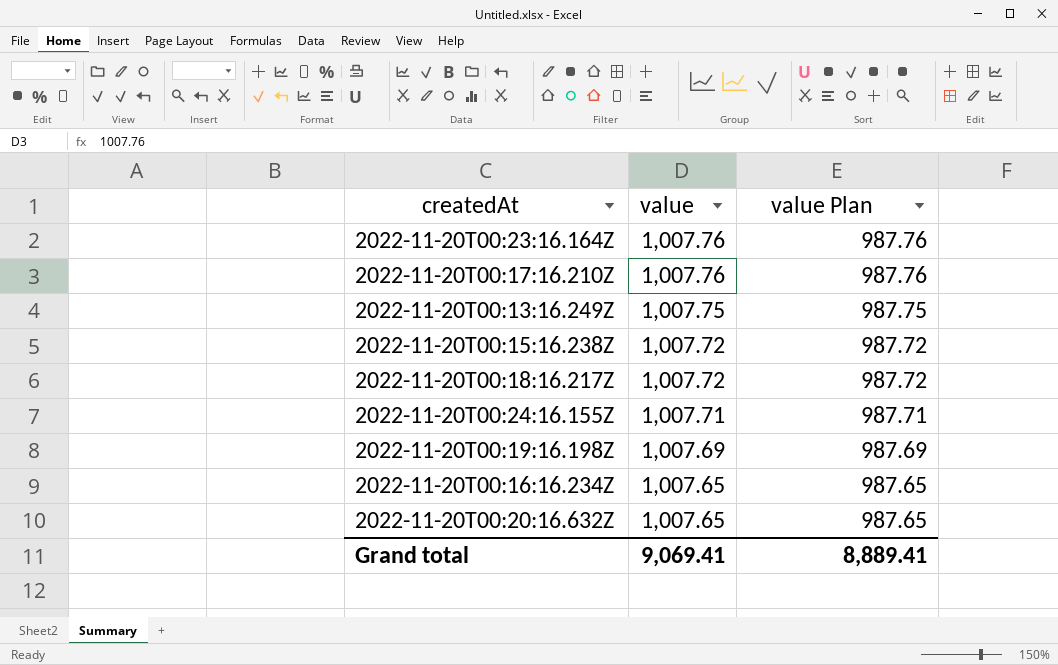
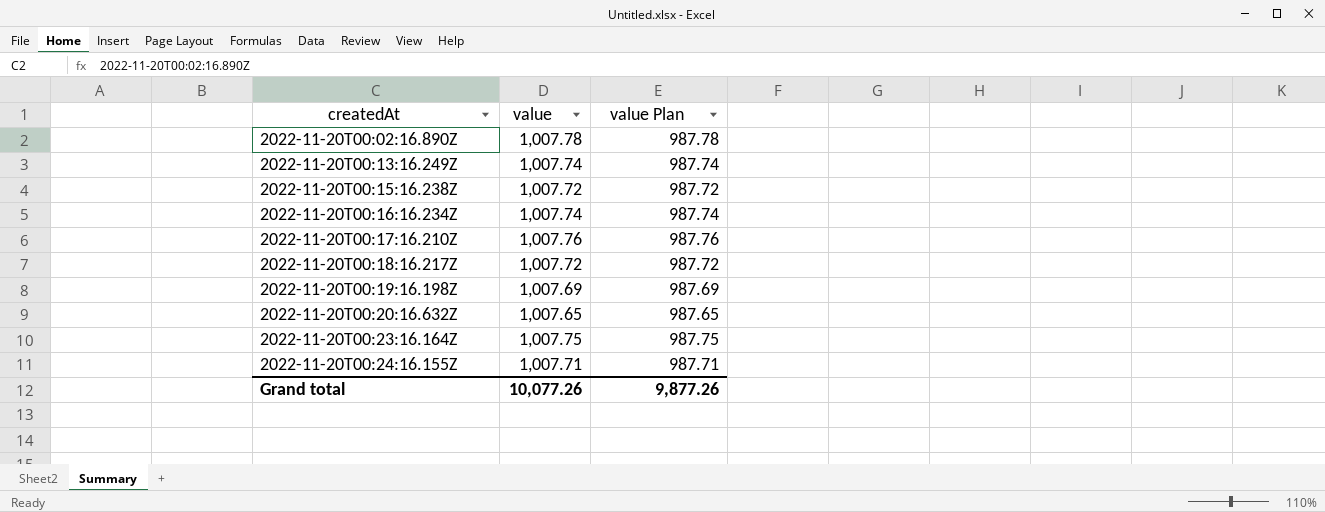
row order: value descending -> createdAt ascending
row 2022-11-20T00:02:16.890Z: none -> 1,007.78 | 987.78
2022-11-20T00:13:16.249Z | value: 1,007.75 -> 1,007.74
2022-11-20T00:13:16.249Z | value Plan: 987.75 -> 987.74
2022-11-20T00:16:16.234Z | value: 1,007.65 -> 1,007.74
2022-11-20T00:16:16.234Z | value Plan: 987.65 -> 987.74
2022-11-20T00:23:16.164Z | value: 1,007.76 -> 1,007.75
2022-11-20T00:23:16.164Z | value Plan: 987.76 -> 987.75
Grand total | value: 9,069.41 -> 10,077.26
Grand total | value Plan: 8,889.41 -> 9,877.26

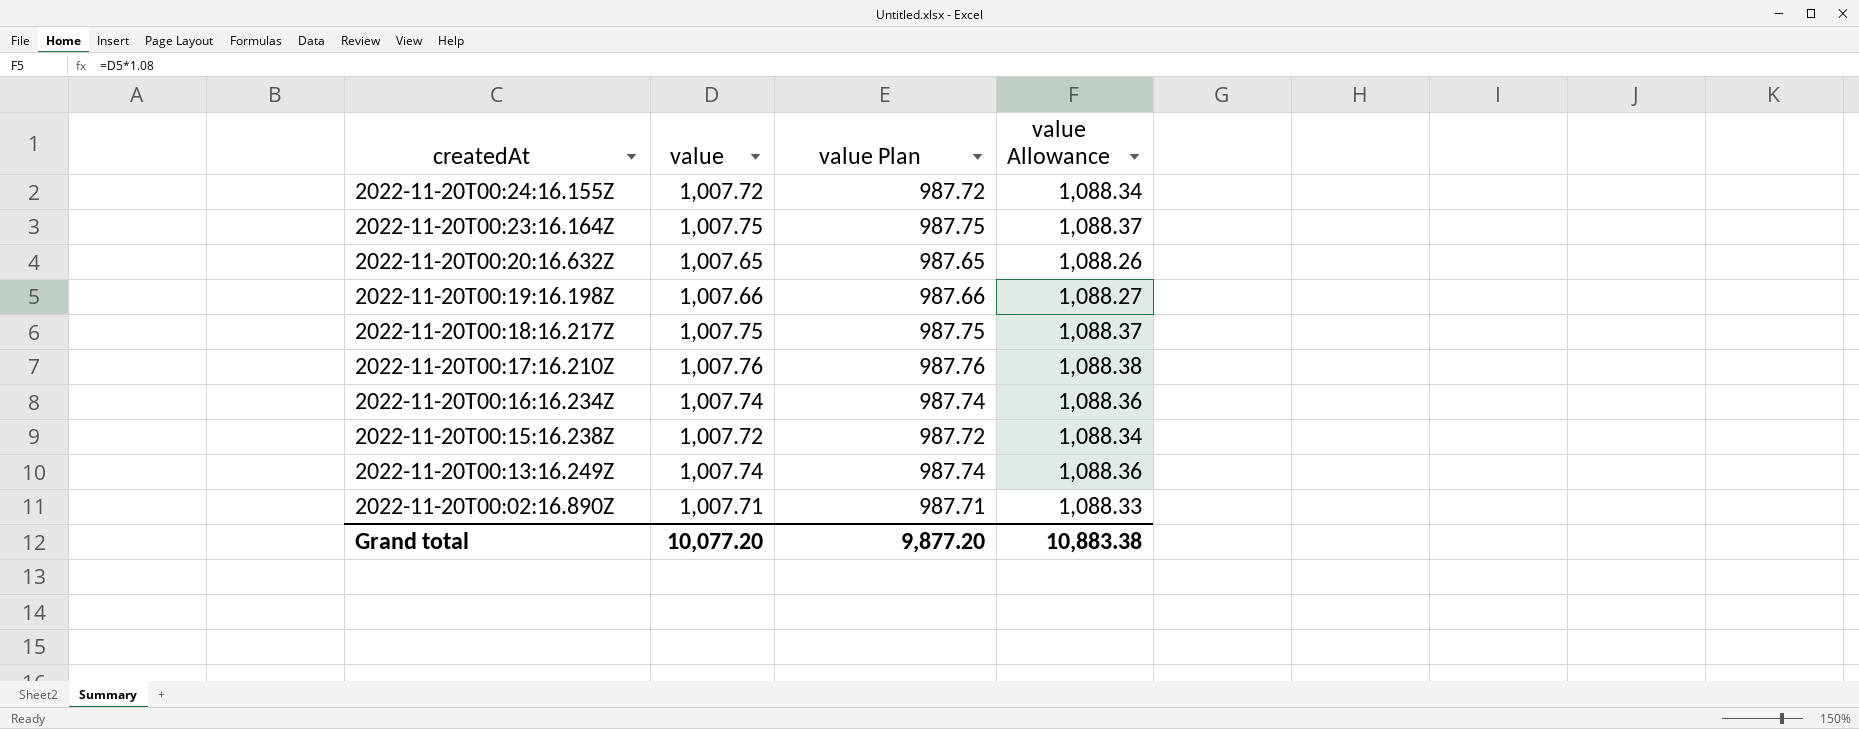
row order: createdAt ascending -> createdAt descending
column value Allowance | formula: none -> [value] * 1.08
2022-11-20T00:24:16.155Z | value: 1,007.71 -> 1,007.72
2022-11-20T00:24:16.155Z | value Plan: 987.71 -> 987.72
2022-11-20T00:19:16.198Z | value: 1,007.69 -> 1,007.66
2022-11-20T00:19:16.198Z | value Plan: 987.69 -> 987.66
2022-11-20T00:18:16.217Z | value: 1,007.72 -> 1,007.75
2022-11-20T00:18:16.217Z | value Plan: 987.72 -> 987.75
2022-11-20T00:02:16.890Z | value: 1,007.78 -> 1,007.71
2022-11-20T00:02:16.890Z | value Plan: 987.78 -> 987.71
Grand total | value: 10,077.26 -> 10,077.20
Grand total | value Plan: 9,877.26 -> 9,877.20

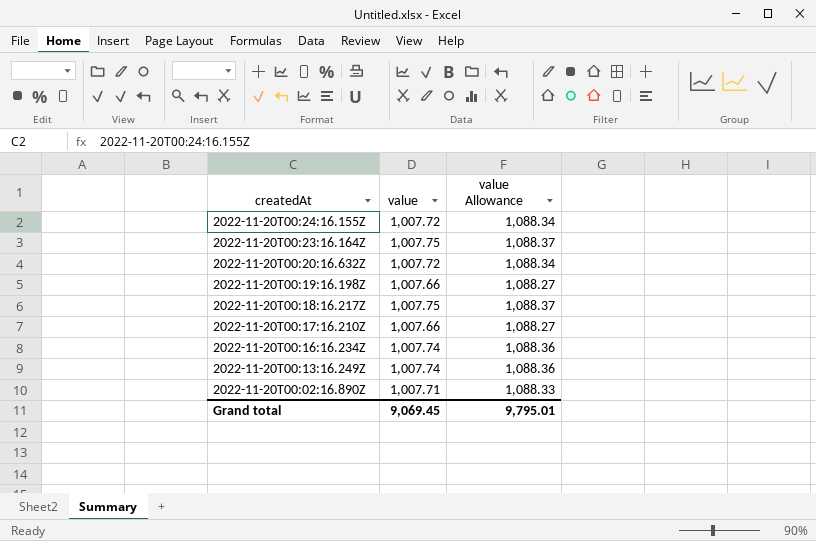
column value Plan | formula: [value] - 20 -> none
row 2022-11-20T00:15:16.238Z: 1,007.72 | 987.72 | 1,088.34 -> none
2022-11-20T00:20:16.632Z | value: 1,007.65 -> 1,007.72
2022-11-20T00:20:16.632Z | value Allowance: 1,088.26 -> 1,088.34
2022-11-20T00:17:16.210Z | value: 1,007.76 -> 1,007.66
2022-11-20T00:17:16.210Z | value Allowance: 1,088.38 -> 1,088.27
Grand total | value: 10,077.20 -> 9,069.45
Grand total | value Allowance: 10,883.38 -> 9,795.01

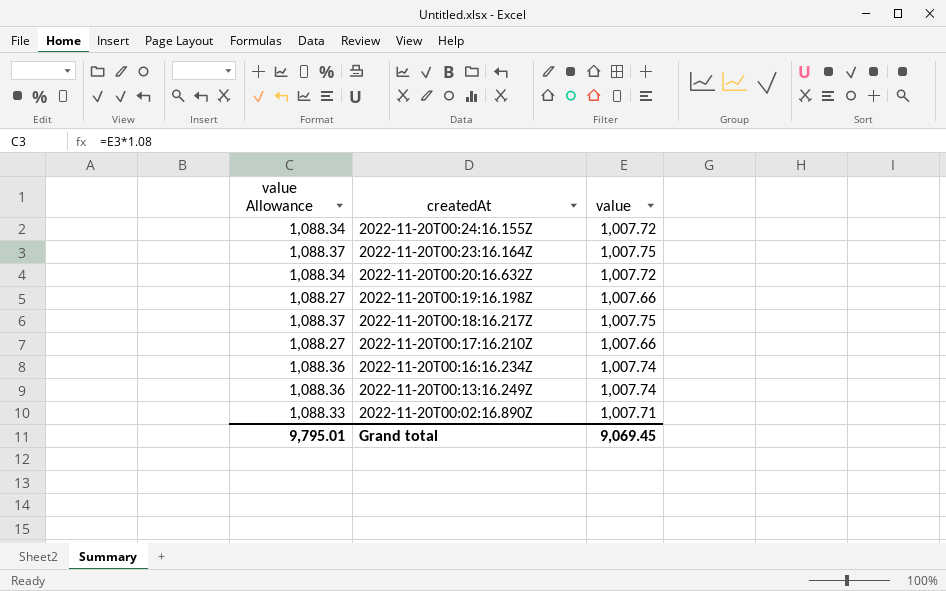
column value Allowance | position: 3 -> 1

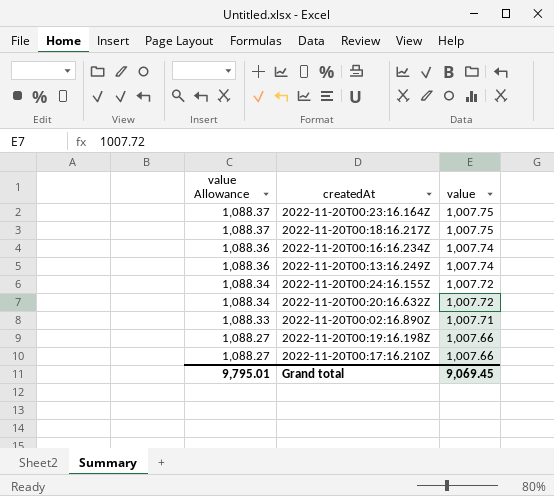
row order: createdAt descending -> value Allowance descending

